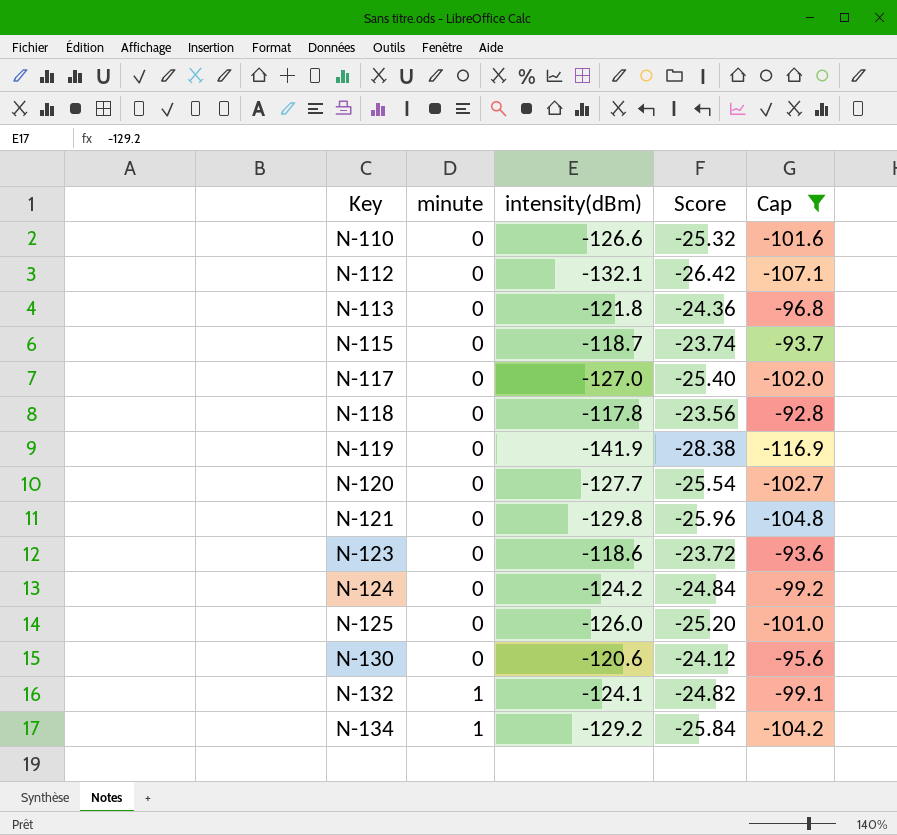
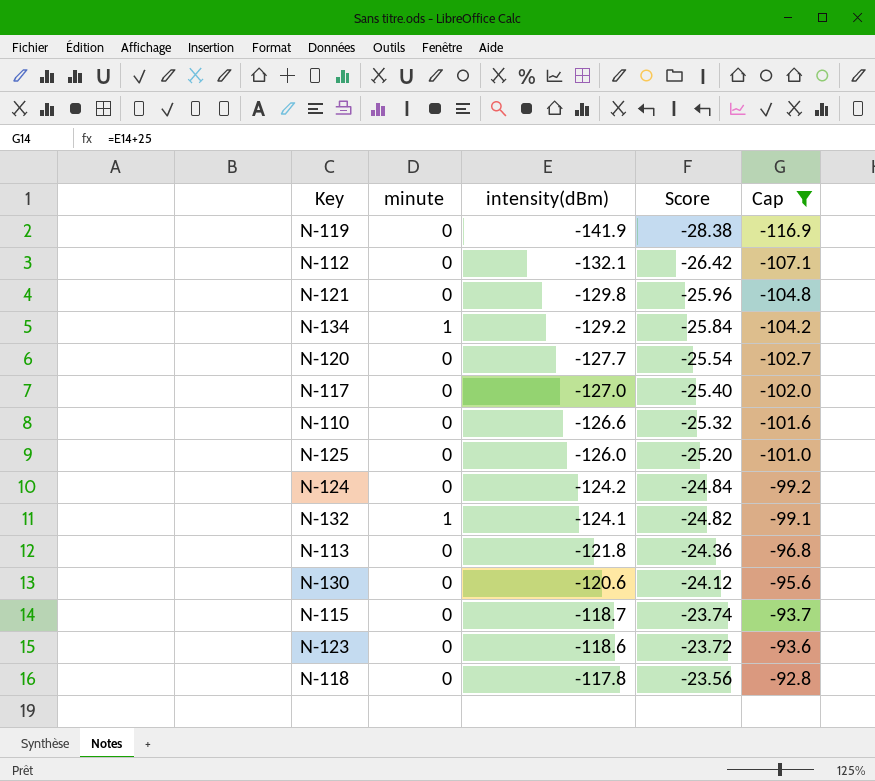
row order: Key ascending -> intensity(dBm) ascending

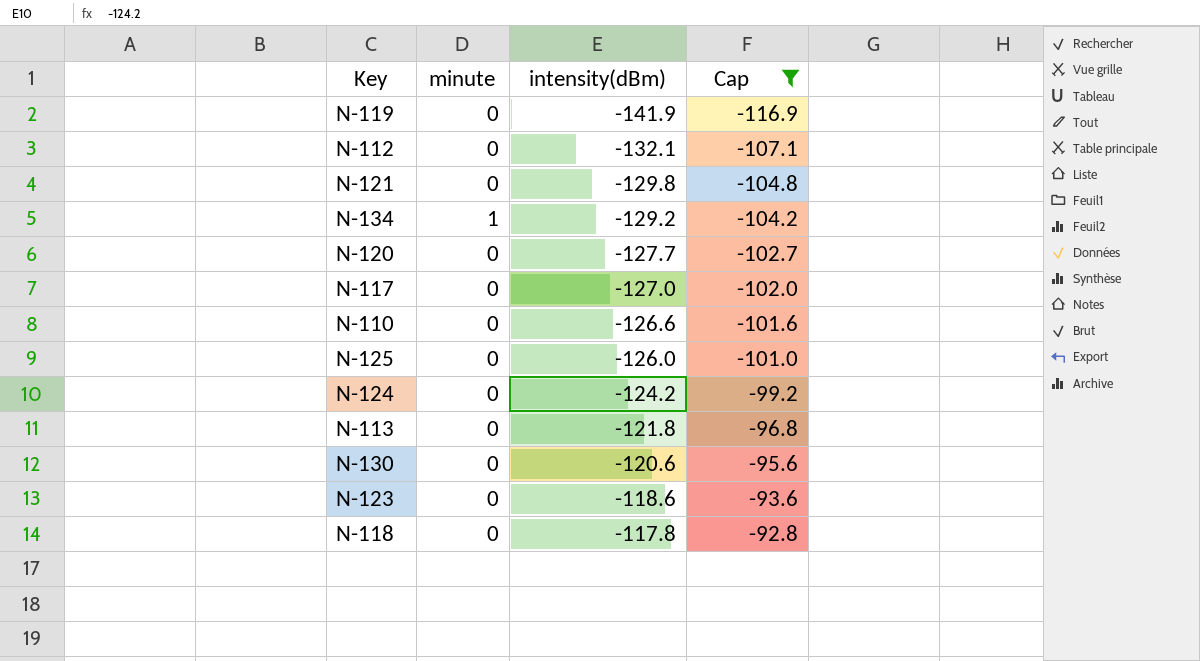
column Score | formula: [intensity(dBm)] * 0.2 -> none
row N-132: 1 | -124.1 | -24.82 | -99.1 -> none
row N-115: 0 | -118.7 | -23.74 | -93.7 -> none

